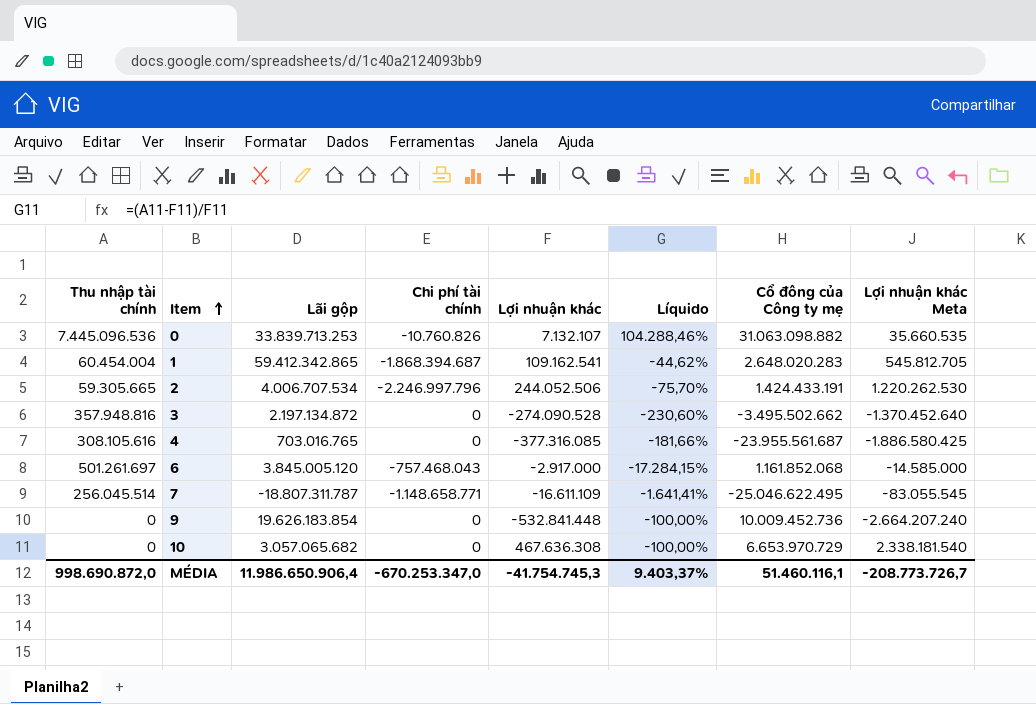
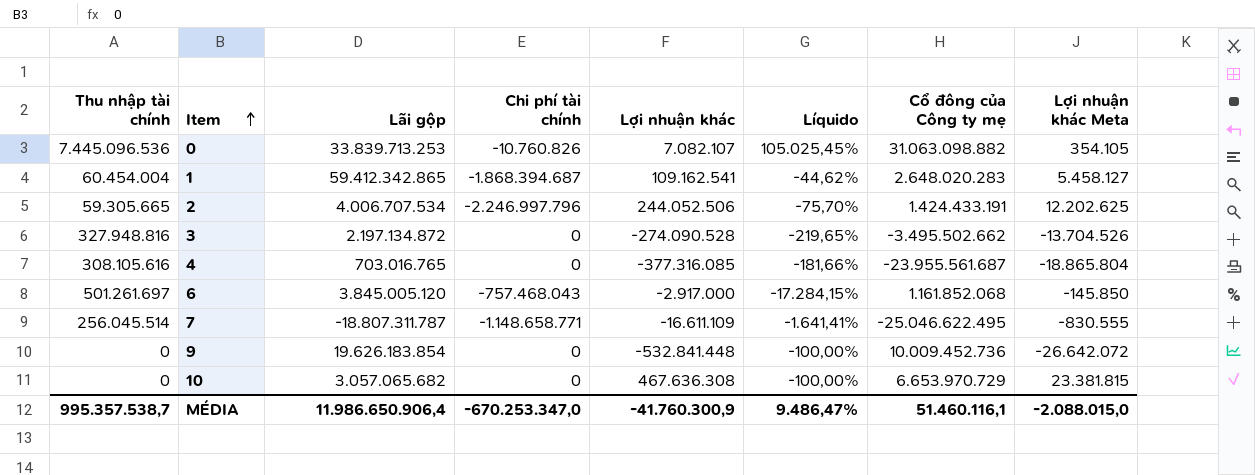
column Lợi nhuận khác Meta | formula: [Lợi nhuận khác] * 5 -> [Lợi nhuận khác] * 0,05
0 | Lợi nhuận khác: 7.132.107 -> 7.082.107
0 | Líquido: 104.288,46% -> 105.025,45%
3 | Thu nhập tài chính: 357.948.816 -> 327.948.816
3 | Líquido: -230,60% -> -219,65%
MÉDIA | Thu nhập tài chính: 998.690.872,0 -> 995.357.538,7
MÉDIA | Lợi nhuận khác: -41.754.745,3 -> -41.760.300,9
MÉDIA | Líquido: 9.403,37% -> 9.486,47%
MÉDIA | Lợi nhuận khác Meta: -208.773.726,7 -> -2.088.015,0

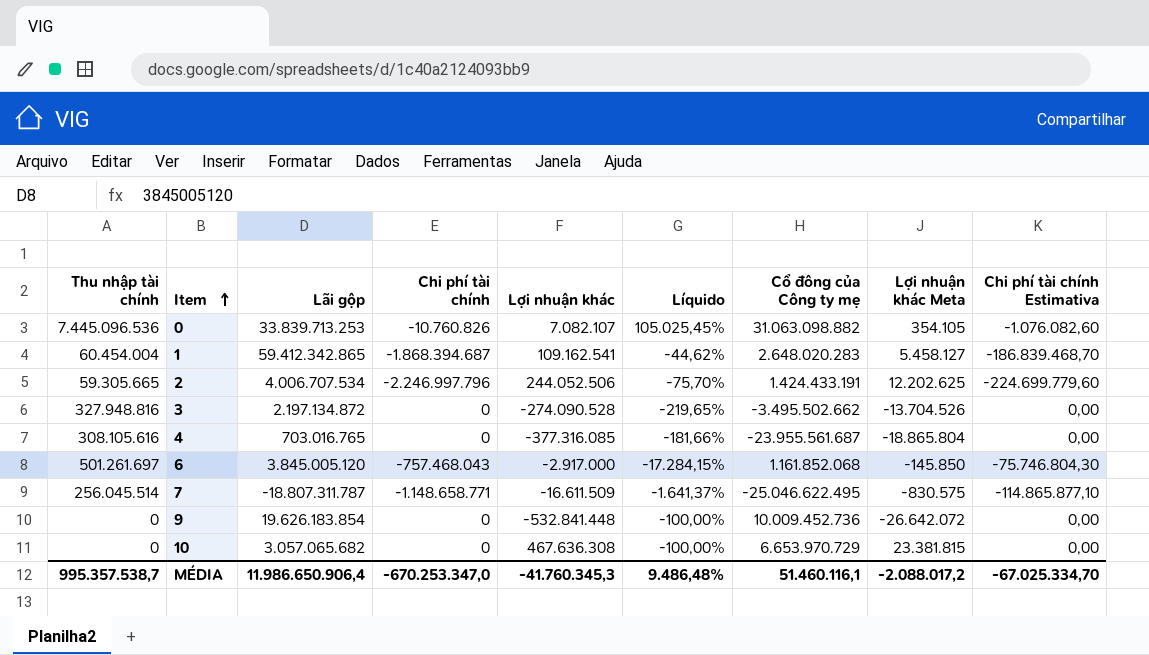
column Chi phí tài chính Estimativa | formula: none -> [Chi phí tài chính] * 0,1
7 | Lợi nhuận khác: -16.611.109 -> -16.611.509
7 | Líquido: -1.641,41% -> -1.641,37%
7 | Lợi nhuận khác Meta: -830.555 -> -830.575
MÉDIA | Lợi nhuận khác: -41.760.300,9 -> -41.760.345,3
MÉDIA | Líquido: 9.486,47% -> 9.486,48%
MÉDIA | Lợi nhuận khác Meta: -2.088.015,0 -> -2.088.017,2

